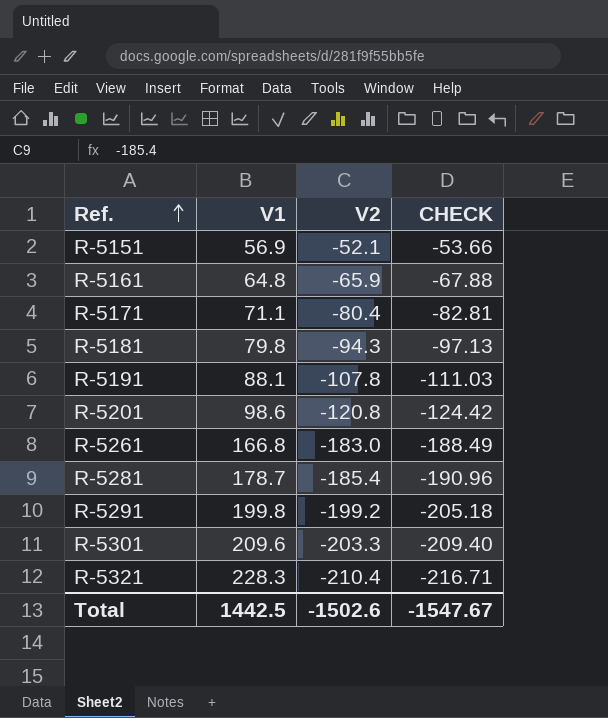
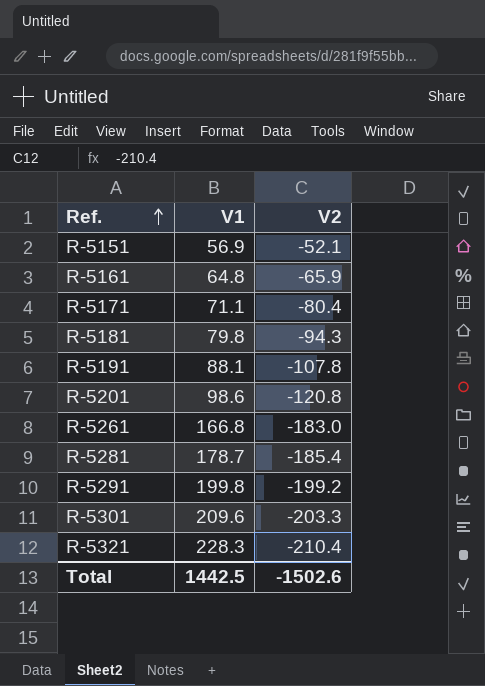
column CHECK | formula: [V2] * 1.03 -> none

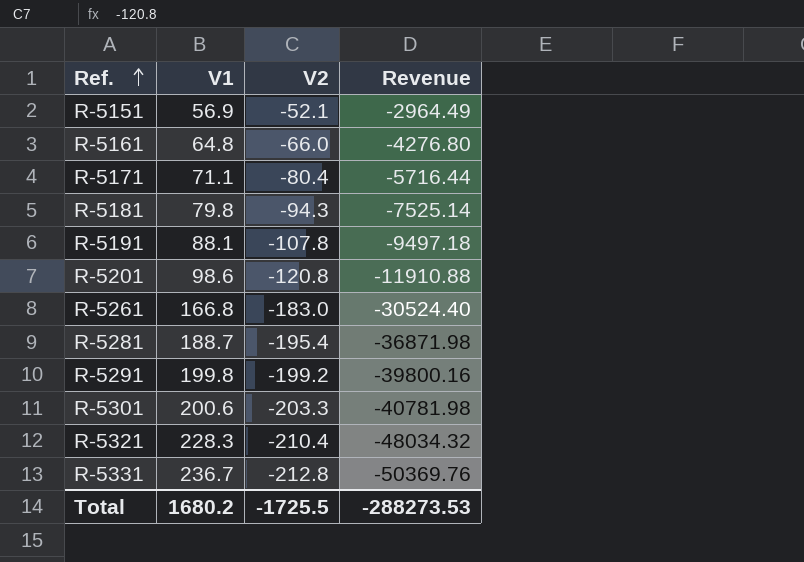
column Revenue | formula: none -> [V1] * [V2]
R-5161 | V2: -65.9 -> -66.0
R-5281 | V1: 178.7 -> 188.7
R-5281 | V2: -185.4 -> -195.4
R-5301 | V1: 209.6 -> 200.6
row R-5331: none -> 236.7 | -212.8 | -50369.76
Total | V1: 1442.5 -> 1680.2
Total | V2: -1502.6 -> -1725.5

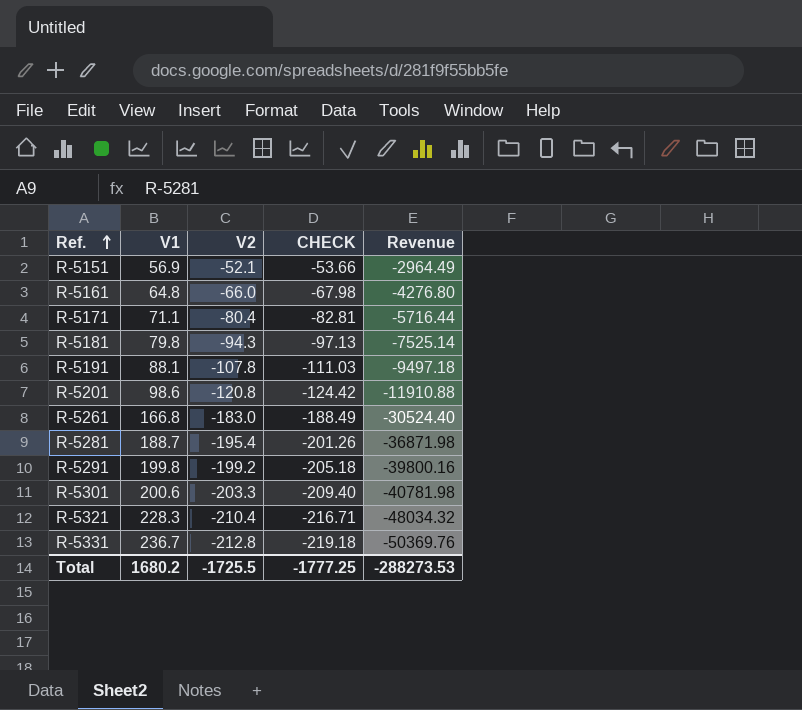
column CHECK | formula: none -> [V2] * 1.03

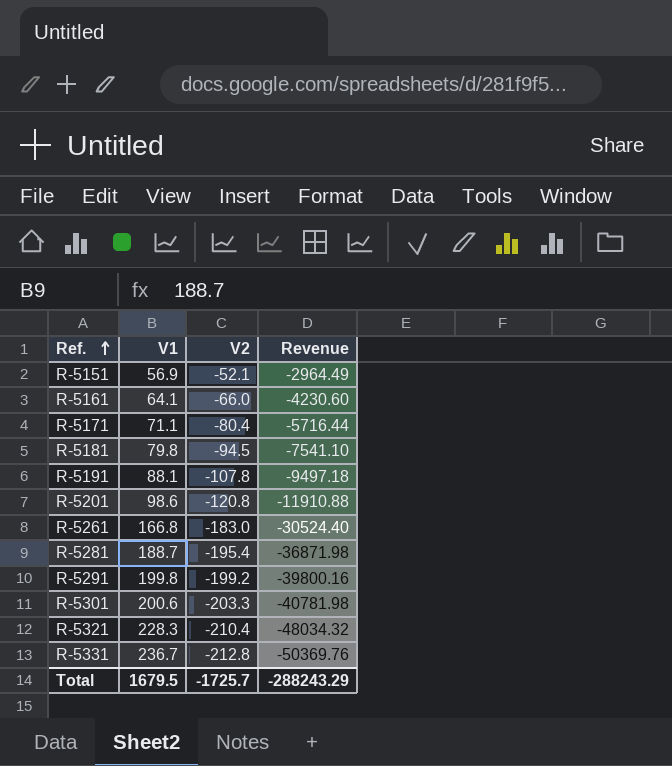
column CHECK | formula: [V2] * 1.03 -> none
R-5161 | V1: 64.8 -> 64.1
R-5161 | Revenue: -4276.80 -> -4230.60
R-5181 | V2: -94.3 -> -94.5
R-5181 | Revenue: -7525.14 -> -7541.10
Total | V1: 1680.2 -> 1679.5
Total | V2: -1725.5 -> -1725.7
Total | Revenue: -288273.53 -> -288243.29

